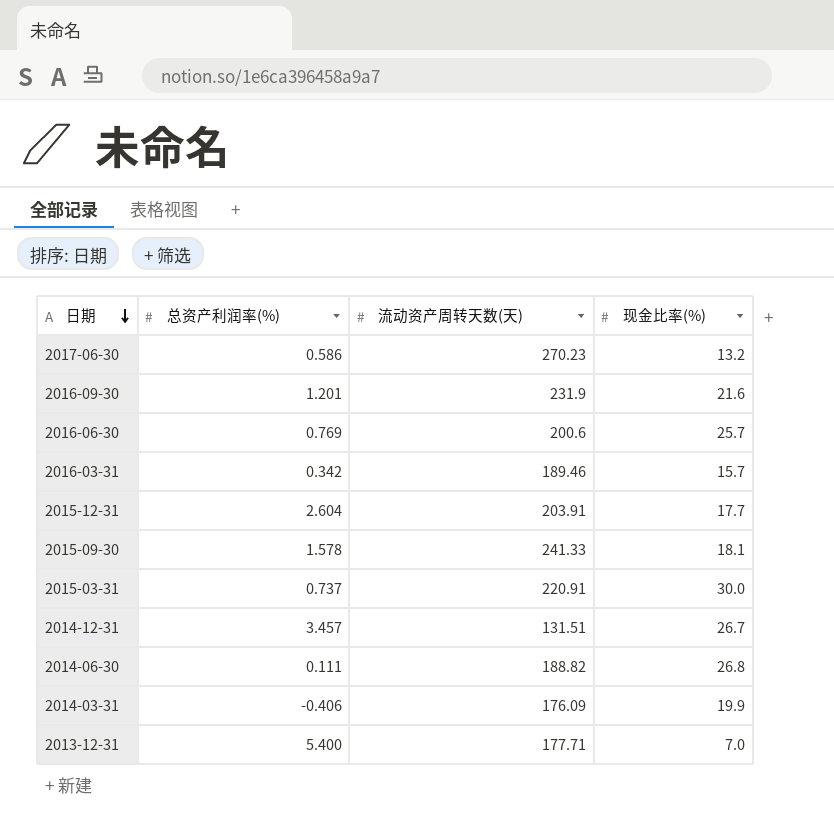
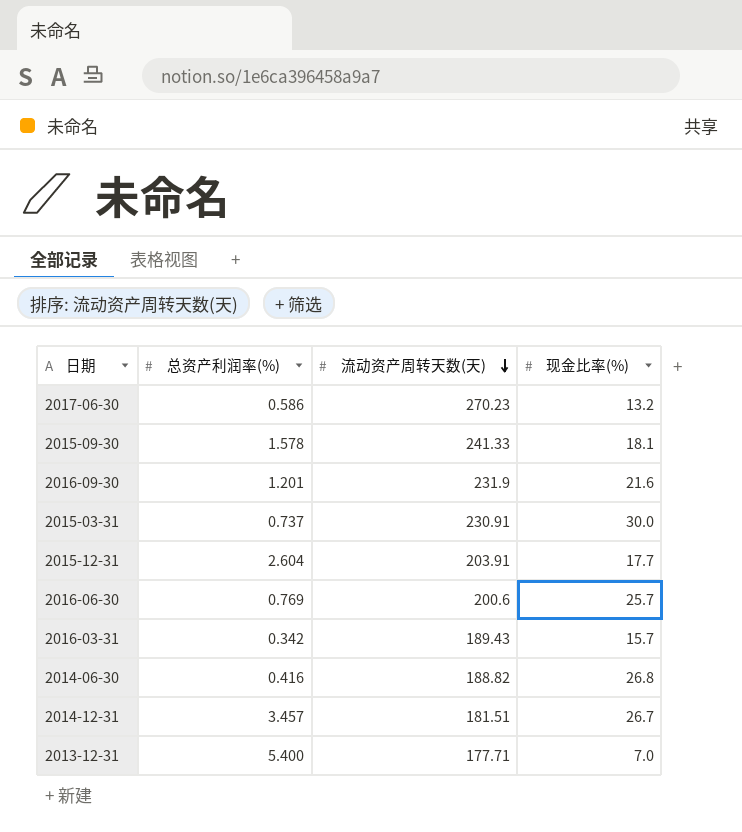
row order: 日期 descending -> 流动资产周转天数(天) descending
row 2014-03-31: -0.406 | 176.09 | 19.9 -> none
2015-03-31 | 流动资产周转天数(天): 220.91 -> 230.91
2016-03-31 | 流动资产周转天数(天): 189.46 -> 189.43
2014-06-30 | 总资产利润率(%): 0.111 -> 0.416
2014-12-31 | 流动资产周转天数(天): 131.51 -> 181.51

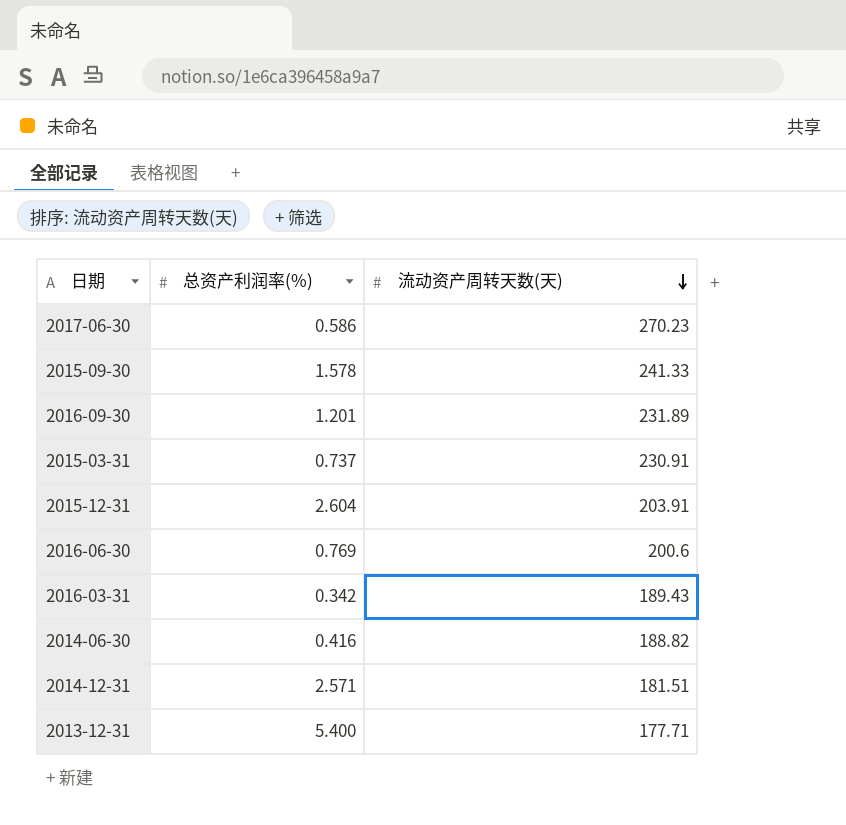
column 现金比率(%) | position: 4 -> none
2016-09-30 | 流动资产周转天数(天): 231.9 -> 231.89
2014-12-31 | 总资产利润率(%): 3.457 -> 2.571

